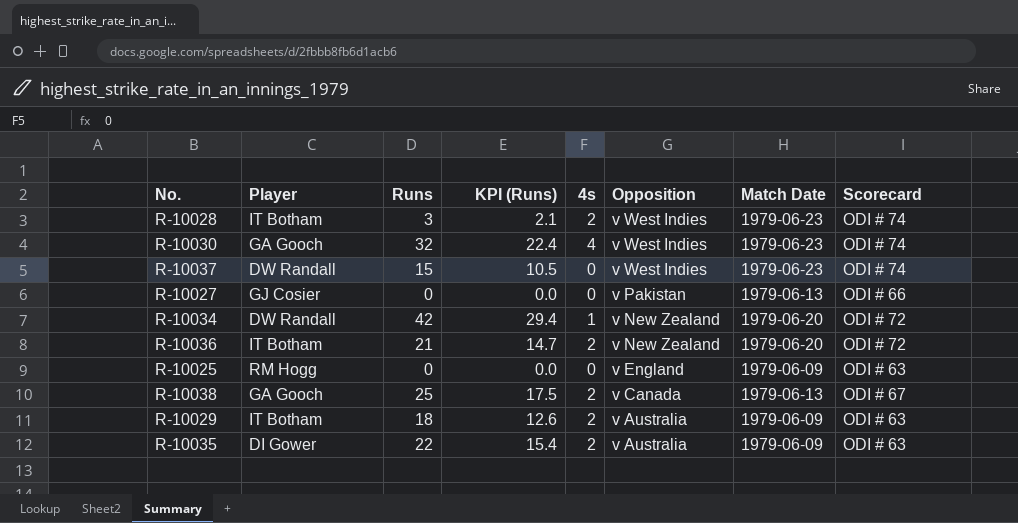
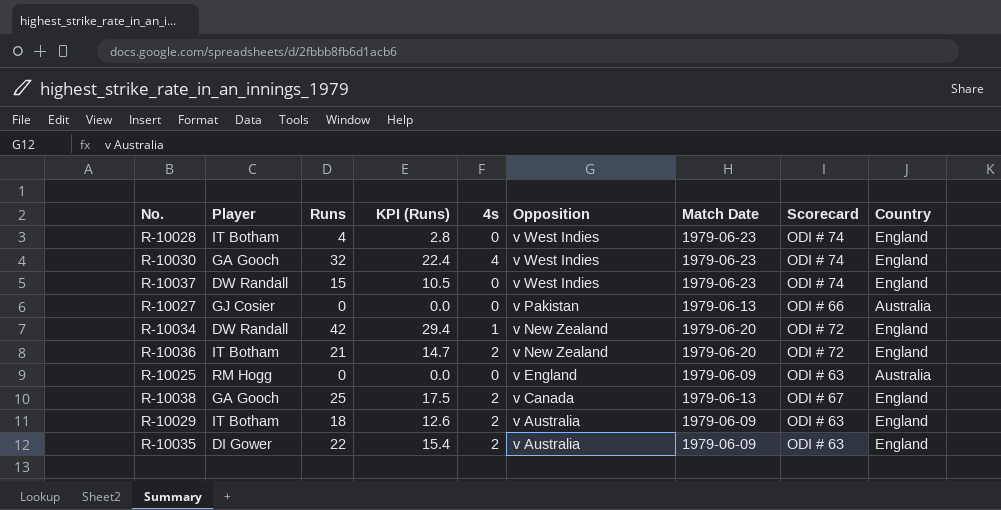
column Country | position: none -> 9
R-10028 | Runs: 3 -> 4
R-10028 | KPI (Runs): 2.1 -> 2.8
R-10028 | 4s: 2 -> 0

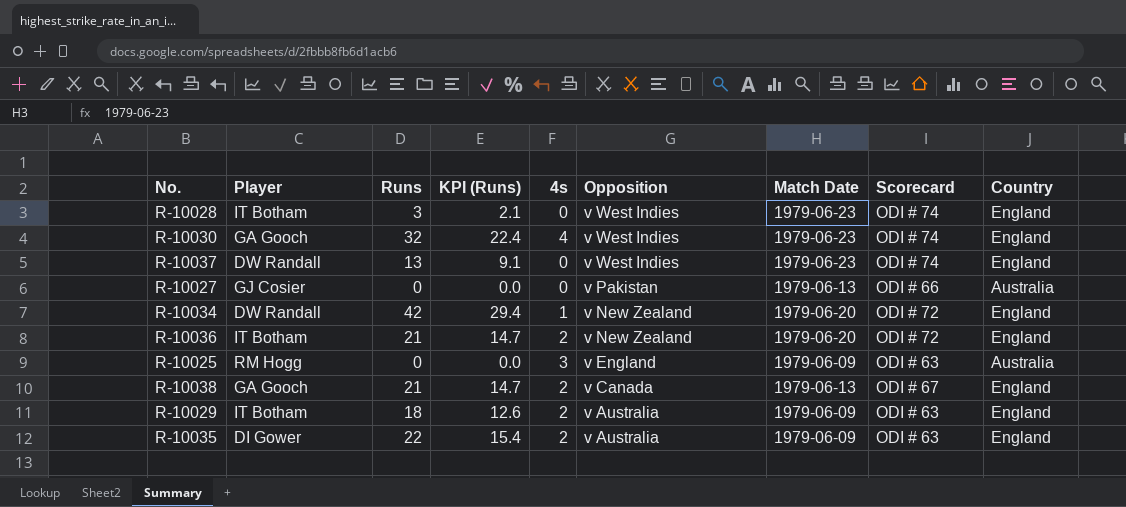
R-10028 | Runs: 4 -> 3
R-10028 | KPI (Runs): 2.8 -> 2.1
R-10037 | Runs: 15 -> 13
R-10037 | KPI (Runs): 10.5 -> 9.1
R-10025 | 4s: 0 -> 3
R-10038 | Runs: 25 -> 21
R-10038 | KPI (Runs): 17.5 -> 14.7

